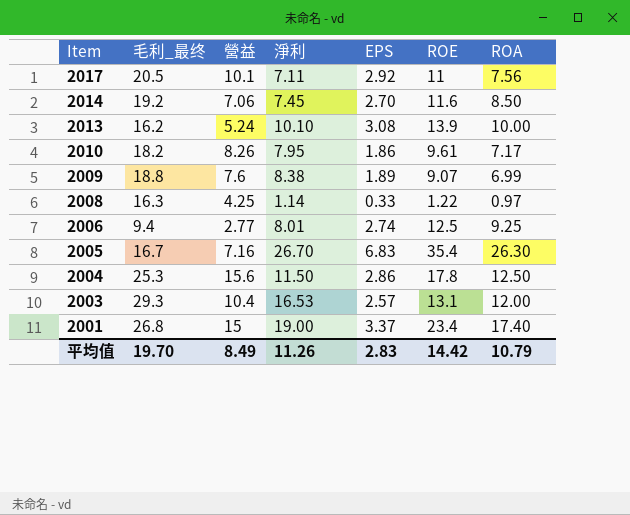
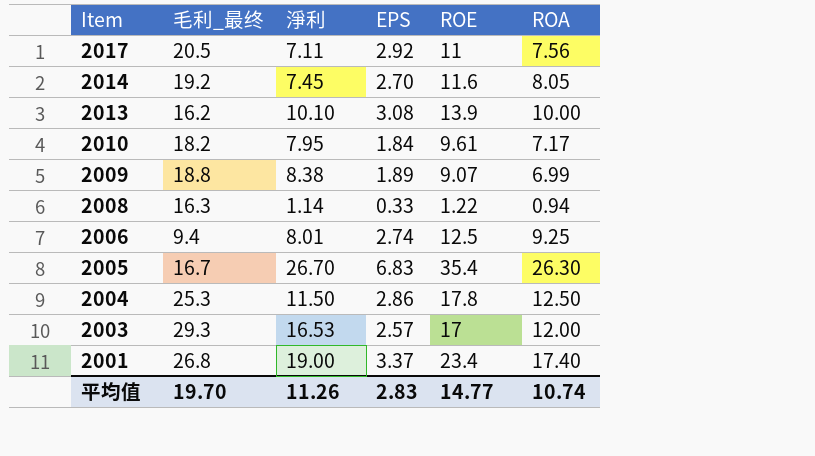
column 營益 | position: 3 -> none
2014 | ROA: 8.50 -> 8.05
2010 | EPS: 1.86 -> 1.84
2008 | ROA: 0.97 -> 0.94
2003 | ROE: 13.1 -> 17
平均值 | ROE: 14.42 -> 14.77
平均值 | ROA: 10.79 -> 10.74

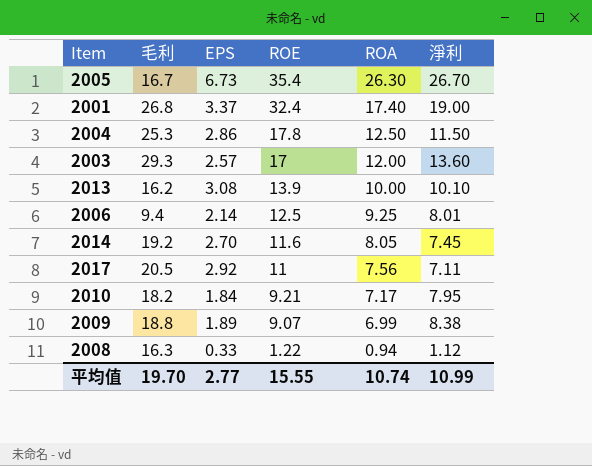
row order: Item descending -> ROE descending
column name: 毛利_最终 -> 毛利
column 淨利 | position: 3 -> 6
2005 | EPS: 6.83 -> 6.73
2001 | ROE: 23.4 -> 32.4
2003 | 淨利: 16.53 -> 13.60
2006 | EPS: 2.74 -> 2.14
2010 | ROE: 9.61 -> 9.21
2008 | 淨利: 1.14 -> 1.12
平均值 | EPS: 2.83 -> 2.77
平均值 | ROE: 14.77 -> 15.55
平均值 | 淨利: 11.26 -> 10.99

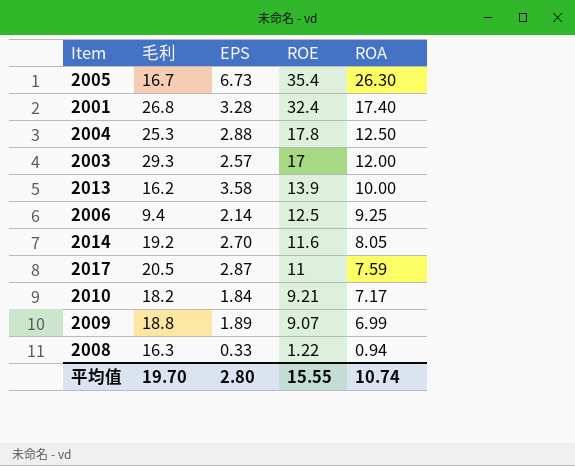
column 淨利 | position: 6 -> none
2001 | EPS: 3.37 -> 3.28
2004 | EPS: 2.86 -> 2.88
2013 | EPS: 3.08 -> 3.58
2017 | EPS: 2.92 -> 2.87
2017 | ROA: 7.56 -> 7.59
平均值 | EPS: 2.77 -> 2.80

